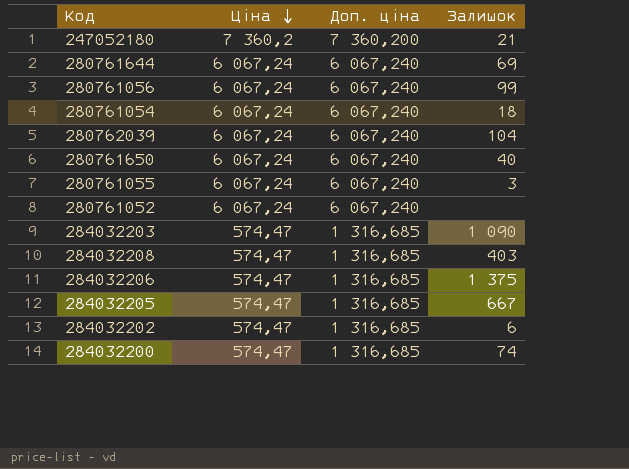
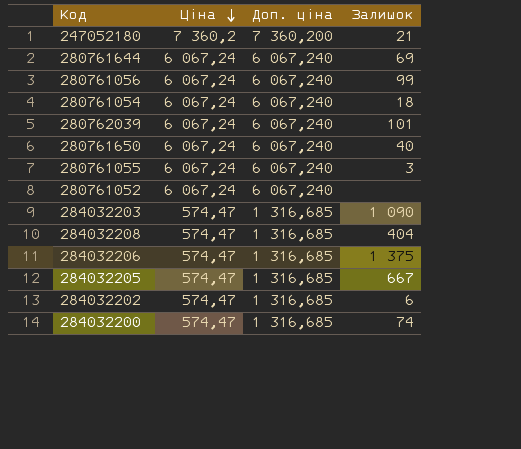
280762039 | Залишок: 104 -> 101
284032208 | Залишок: 403 -> 404

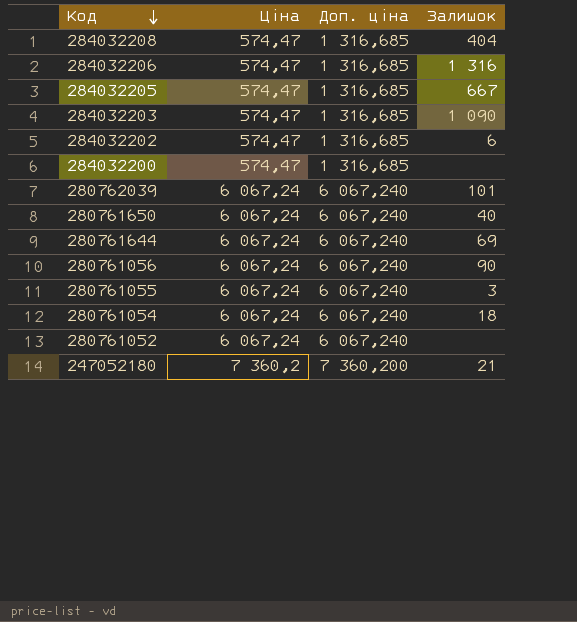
row order: Ціна descending -> Код descending
284032206 | Залишок: 1 375 -> 1 316
284032200 | Залишок: 74 -> none
280761056 | Залишок: 99 -> 90

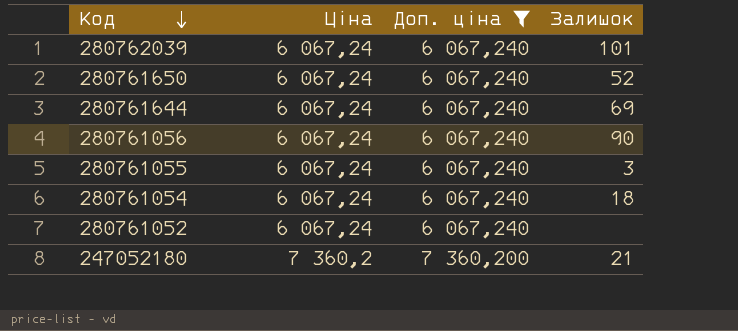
filter: none -> Доп. ціна != 1 316,685
280761650 | Залишок: 40 -> 52

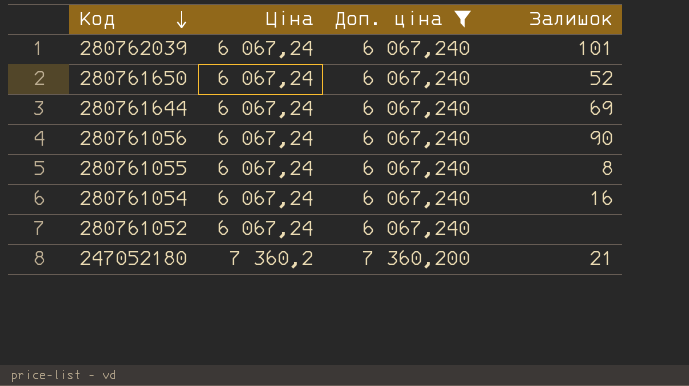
280761055 | Залишок: 3 -> 8
280761054 | Залишок: 18 -> 16

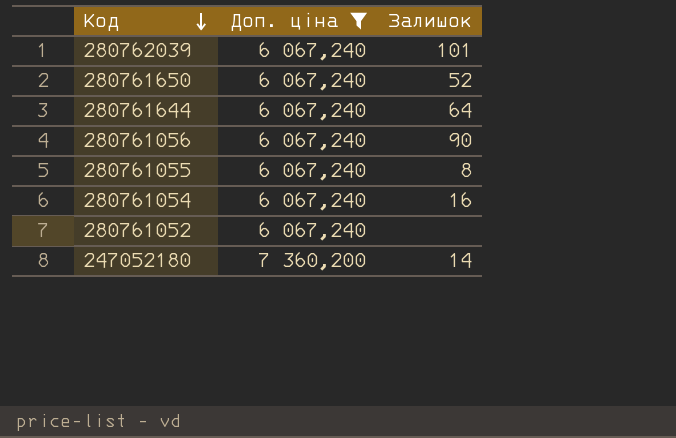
column Ціна | position: 2 -> none
280761644 | Залишок: 69 -> 64
247052180 | Залишок: 21 -> 14

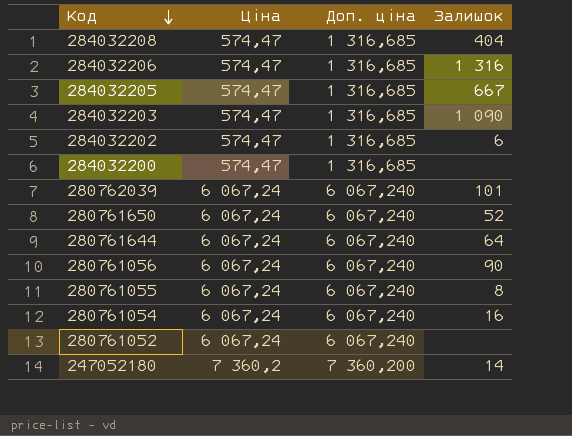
filter: Доп. ціна != 1 316,685 -> none
column Ціна | position: none -> 2

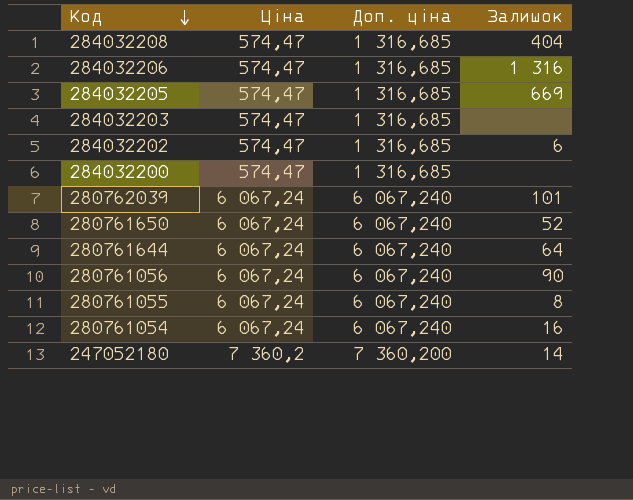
row 280761052: 6 067,24 | 6 067,240 | none -> none
284032205 | Залишок: 667 -> 669
284032203 | Залишок: 1 090 -> none

